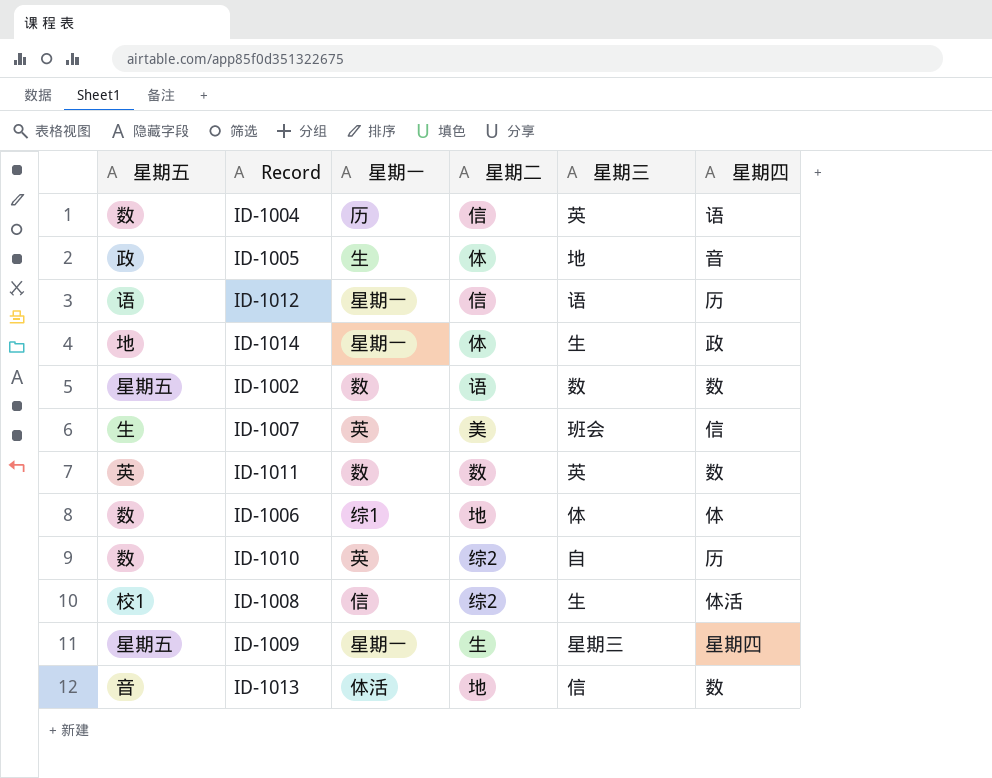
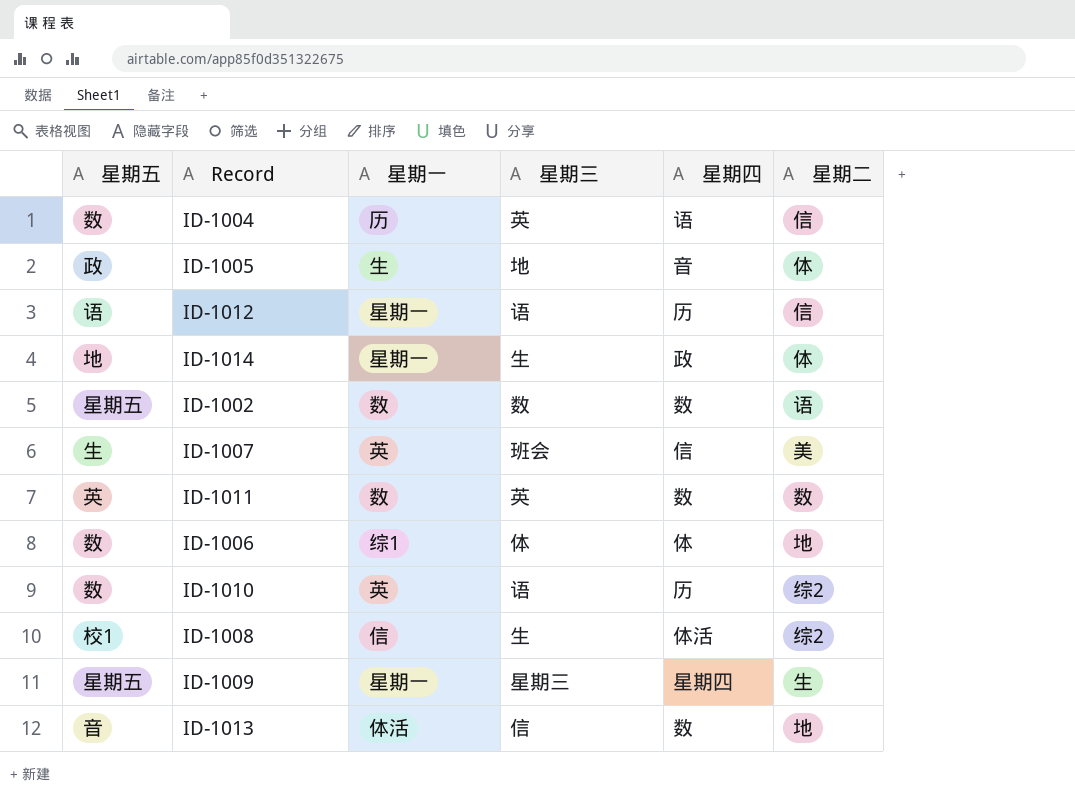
column 星期二 | position: 4 -> 6
ID-1010 | 星期三: 自 -> 语

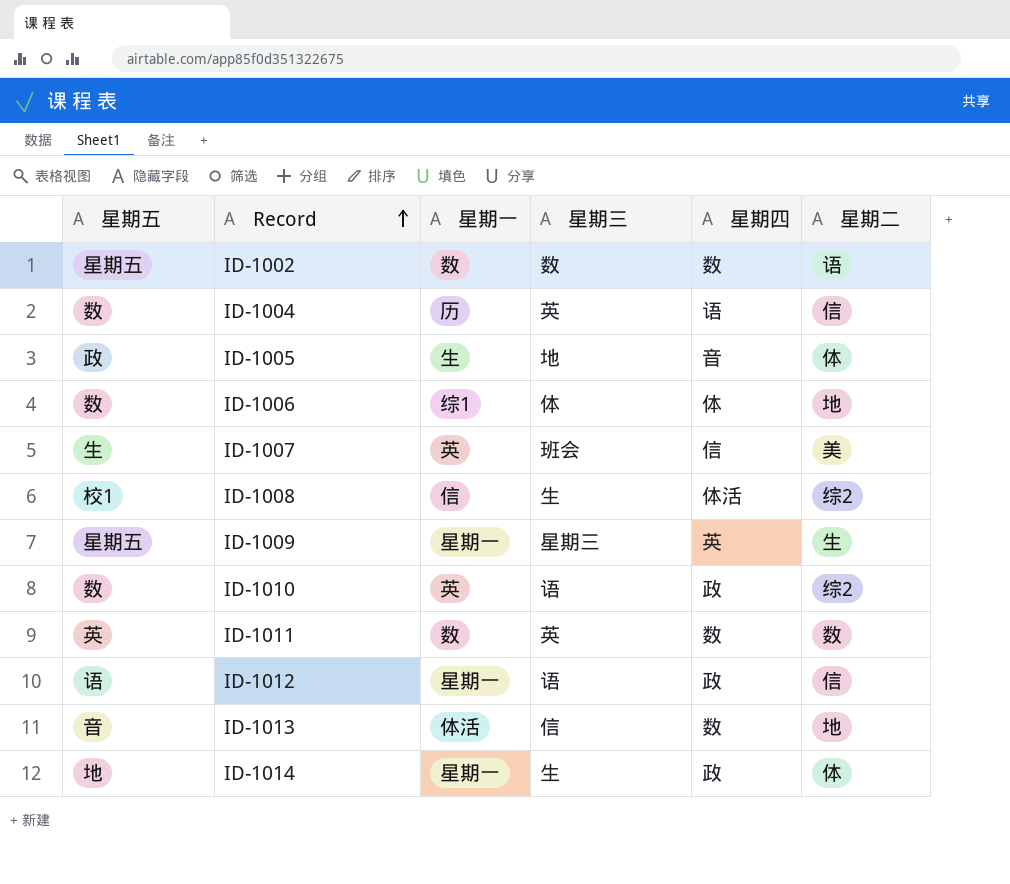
row order: none -> Record ascending
ID-1009 | 星期四: 星期四 -> 英
ID-1010 | 星期四: 历 -> 政
ID-1012 | 星期四: 历 -> 政

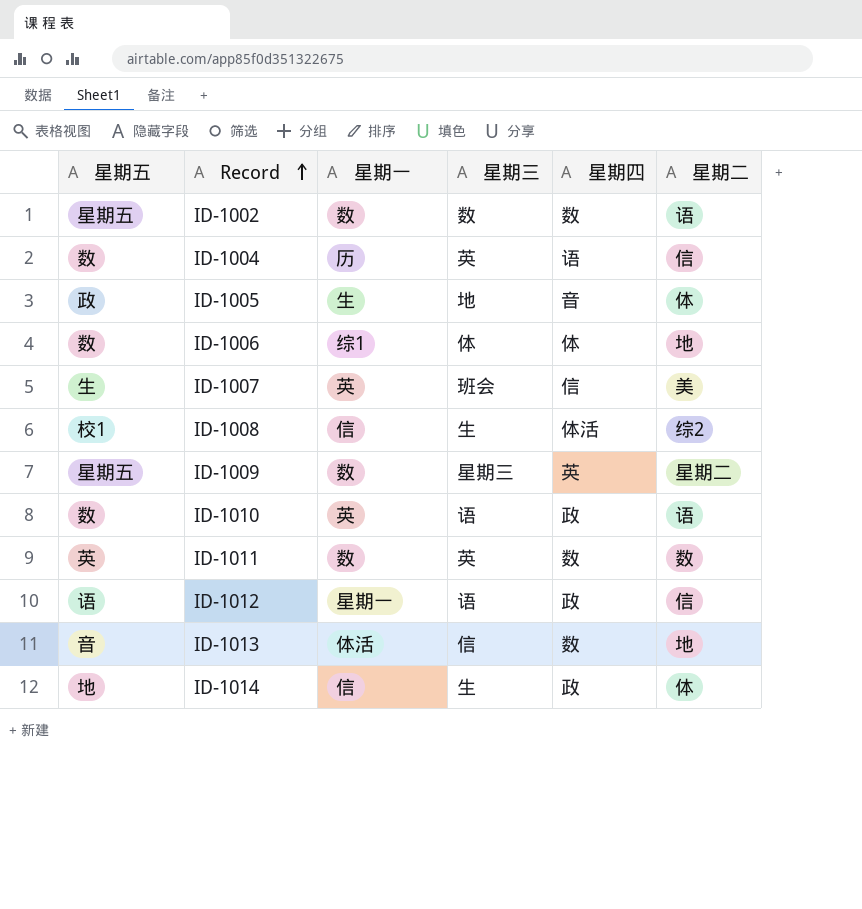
ID-1009 | 星期一: 星期一 -> 数
ID-1009 | 星期二: 生 -> 星期二
ID-1010 | 星期二: 综2 -> 语
ID-1014 | 星期一: 星期一 -> 信

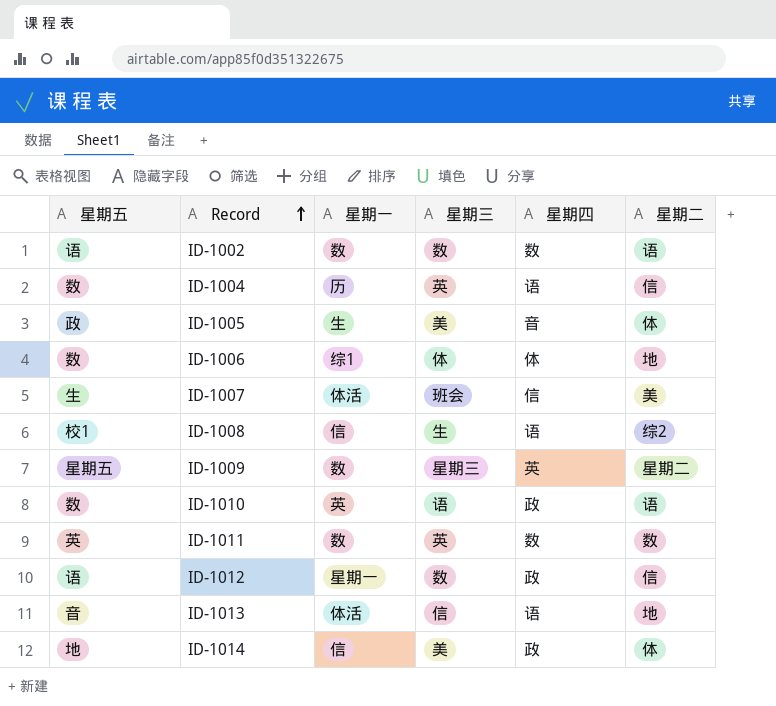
ID-1002 | 星期五: 星期五 -> 语
ID-1005 | 星期三: 地 -> 美
ID-1007 | 星期一: 英 -> 体活
ID-1008 | 星期四: 体活 -> 语
ID-1012 | 星期三: 语 -> 数
ID-1013 | 星期四: 数 -> 语
ID-1014 | 星期三: 生 -> 美

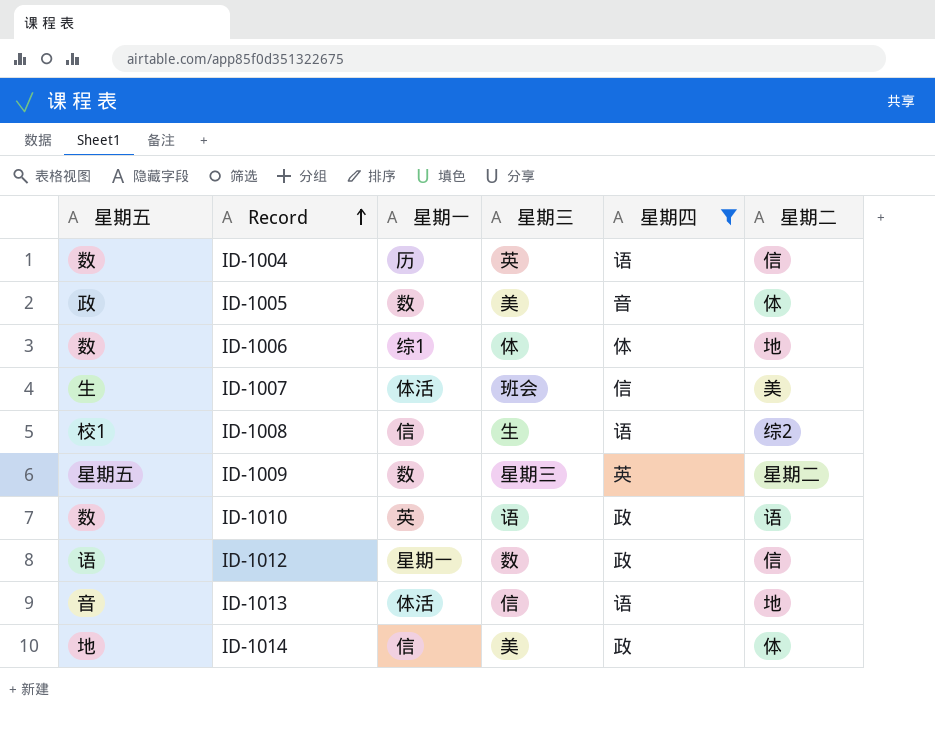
filter: none -> 星期四 != 数
ID-1005 | 星期一: 生 -> 数

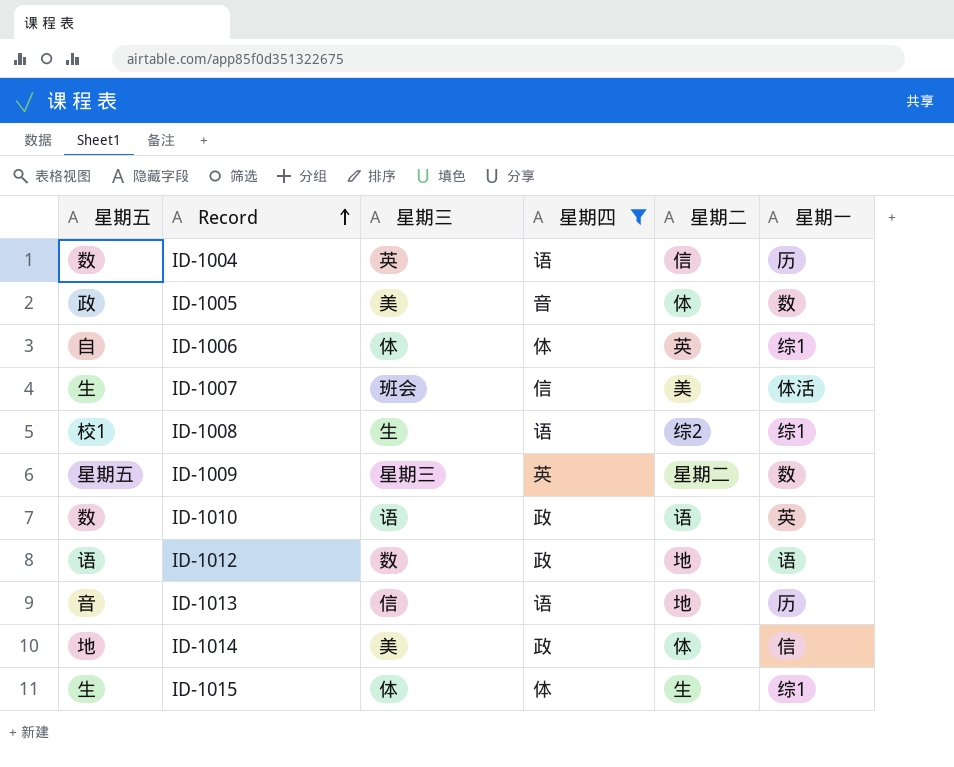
column 星期一 | position: 3 -> 6
ID-1006 | 星期五: 数 -> 自
ID-1006 | 星期二: 地 -> 英
ID-1008 | 星期一: 信 -> 综1
ID-1012 | 星期二: 信 -> 地
ID-1012 | 星期一: 星期一 -> 语
ID-1013 | 星期一: 体活 -> 历
row ID-1015: none -> 生 | 体 | 体 | 生 | 综1

